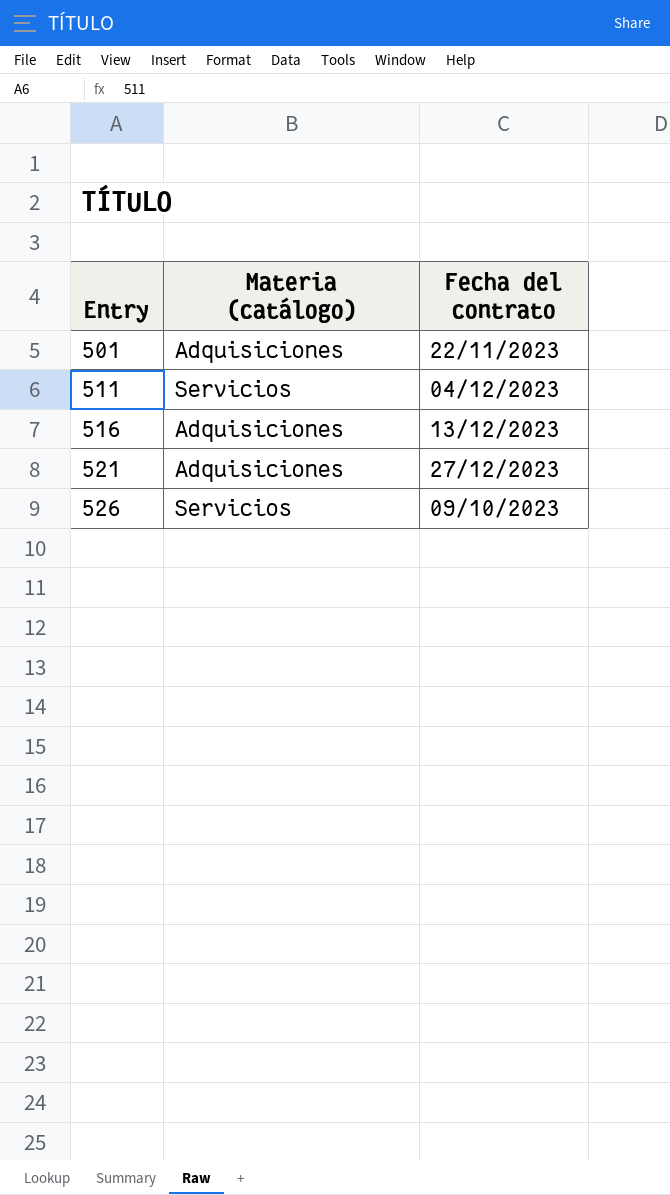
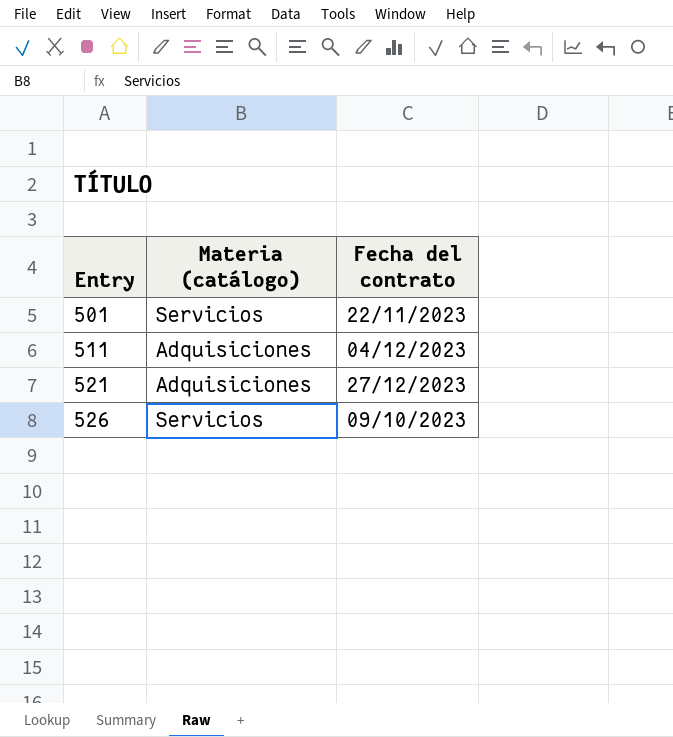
row 516: Adquisiciones | 13/12/2023 -> none
501 | Materia (catálogo): Adquisiciones -> Servicios
511 | Materia (catálogo): Servicios -> Adquisiciones

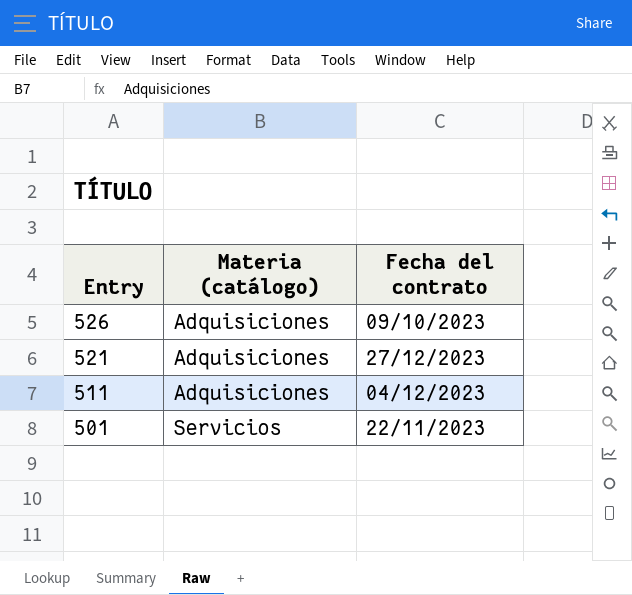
row order: Entry ascending -> Entry descending
526 | Materia (catálogo): Servicios -> Adquisiciones

